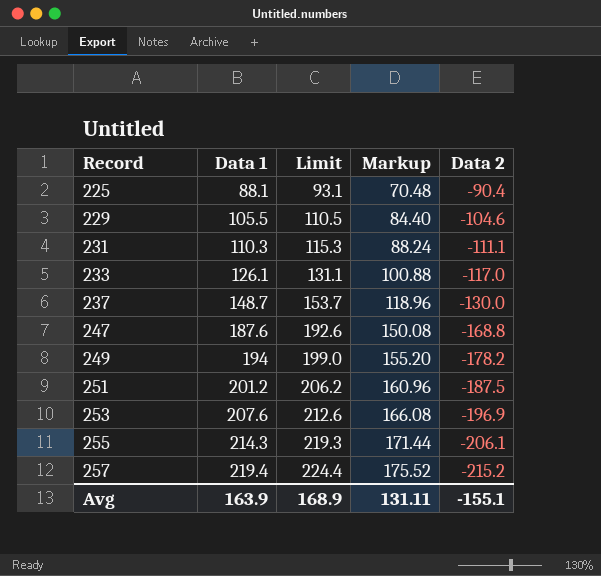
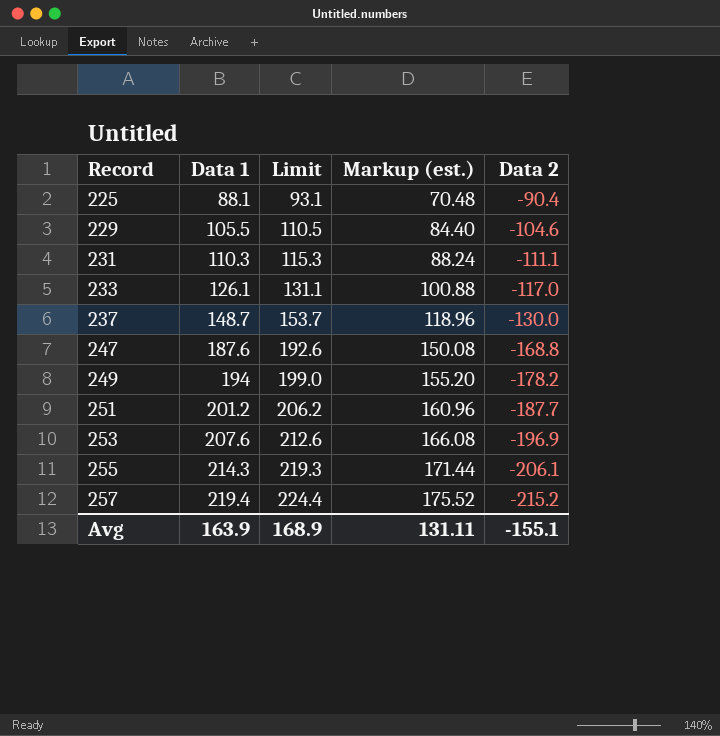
column name: Markup -> Markup (est.)
251 | Data 2: -187.5 -> -187.7

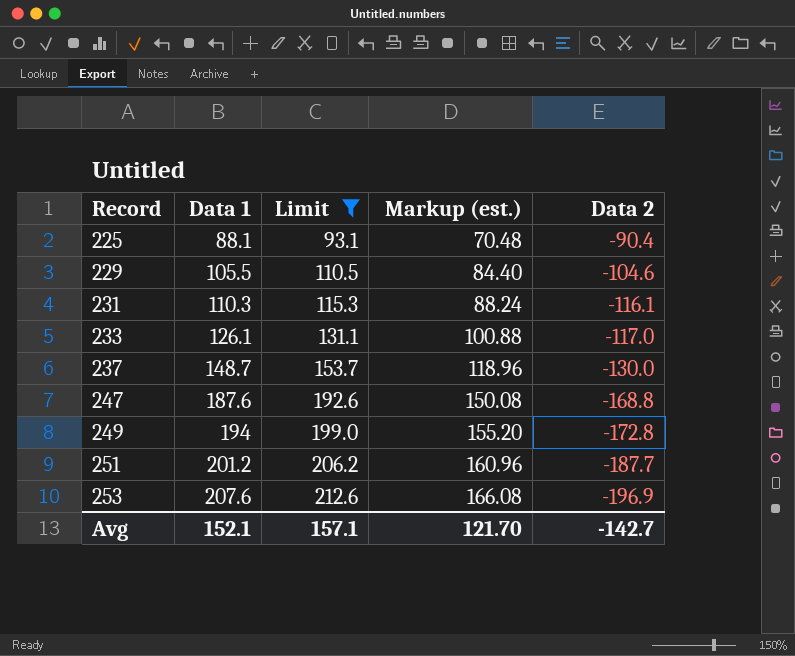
filter: none -> Limit <= 212.6
231 | Data 2: -111.1 -> -116.1
249 | Data 2: -178.2 -> -172.8
Avg | Data 1: 163.9 -> 152.1
Avg | Limit: 168.9 -> 157.1
Avg | Markup (est.): 131.11 -> 121.70
Avg | Data 2: -155.1 -> -142.7

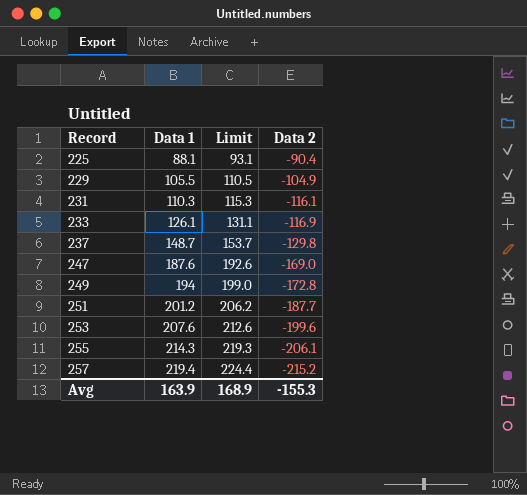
filter: Limit <= 212.6 -> none
column Markup (est.) | formula: [Data 1] * 0.8 -> none
229 | Data 2: -104.6 -> -104.9
233 | Data 2: -117.0 -> -116.9
237 | Data 2: -130.0 -> -129.8
247 | Data 2: -168.8 -> -169.0
253 | Data 2: -196.9 -> -199.6
Avg | Data 1: 152.1 -> 163.9
Avg | Limit: 157.1 -> 168.9
Avg | Data 2: -142.7 -> -155.3

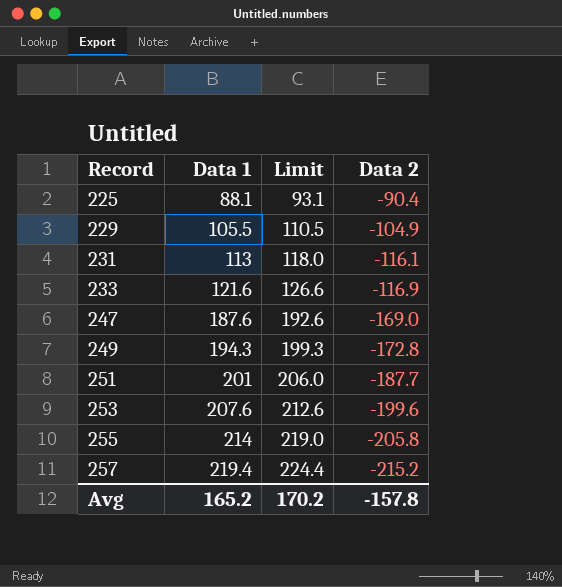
row 237: 148.7 | 153.7 | -129.8 -> none
231 | Data 1: 110.3 -> 113
231 | Limit: 115.3 -> 118.0
233 | Data 1: 126.1 -> 121.6
233 | Limit: 131.1 -> 126.6
249 | Data 1: 194 -> 194.3
249 | Limit: 199.0 -> 199.3
251 | Data 1: 201.2 -> 201
251 | Limit: 206.2 -> 206.0
255 | Data 1: 214.3 -> 214
255 | Limit: 219.3 -> 219.0
255 | Data 2: -206.1 -> -205.8
Avg | Data 1: 163.9 -> 165.2
Avg | Limit: 168.9 -> 170.2
Avg | Data 2: -155.3 -> -157.8

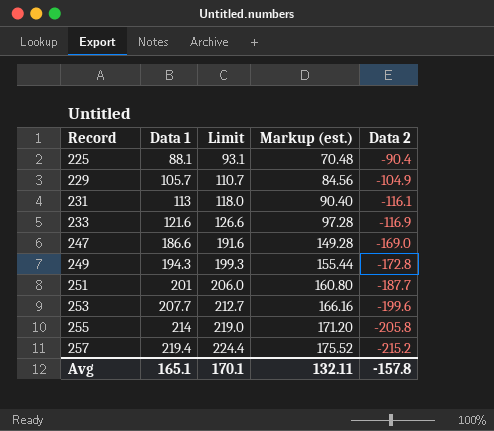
column Markup (est.) | formula: none -> [Data 1] * 0.8
229 | Data 1: 105.5 -> 105.7
229 | Limit: 110.5 -> 110.7
247 | Data 1: 187.6 -> 186.6
247 | Limit: 192.6 -> 191.6
253 | Data 1: 207.6 -> 207.7
253 | Limit: 212.6 -> 212.7
Avg | Data 1: 165.2 -> 165.1
Avg | Limit: 170.2 -> 170.1

